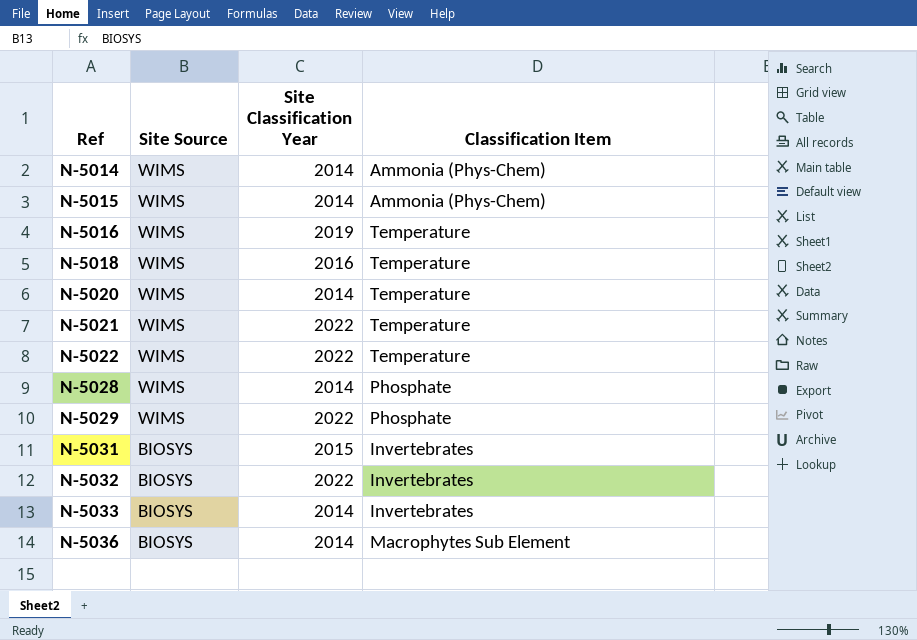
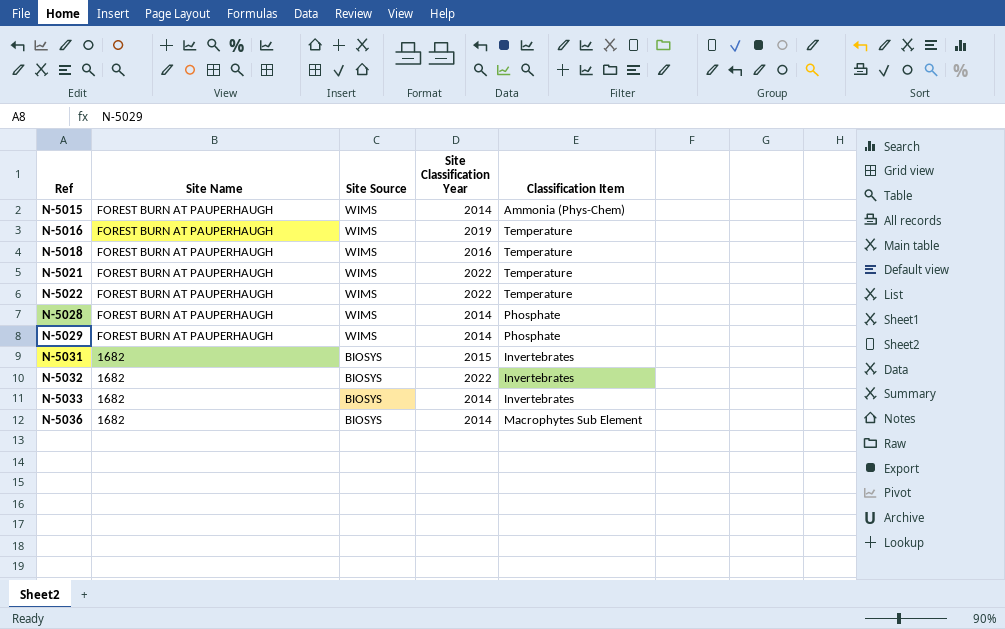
column Site Name | position: none -> 2
row N-5014: WIMS | 2014 | Ammonia (Phys-Chem) -> none
row N-5020: WIMS | 2014 | Temperature -> none
N-5029 | Site Classification Year: 2022 -> 2014

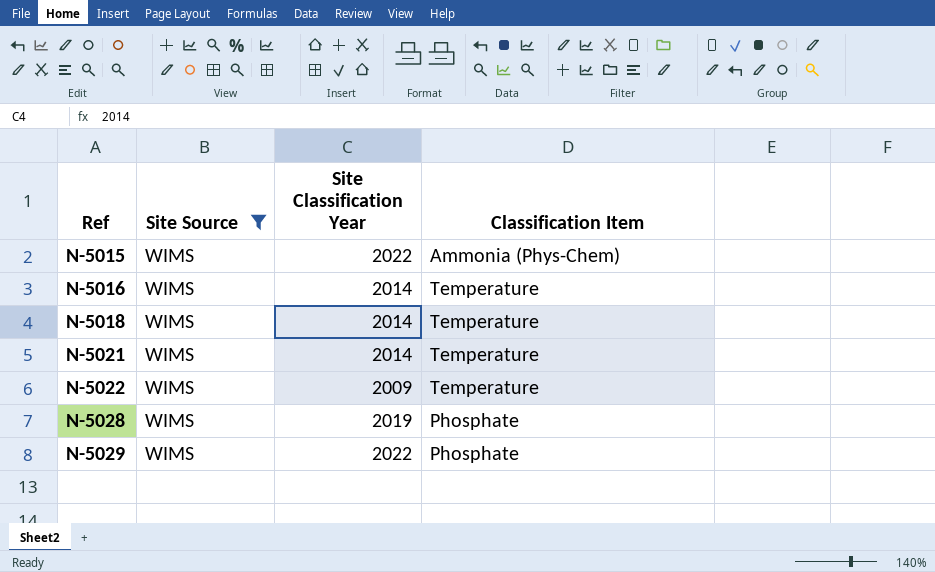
filter: none -> Site Source = WIMS
column Site Name | position: 2 -> none
N-5015 | Site Classification Year: 2014 -> 2022
N-5016 | Site Classification Year: 2019 -> 2014
N-5018 | Site Classification Year: 2016 -> 2014
N-5021 | Site Classification Year: 2022 -> 2014
N-5022 | Site Classification Year: 2022 -> 2009
N-5028 | Site Classification Year: 2014 -> 2019
N-5029 | Site Classification Year: 2014 -> 2022

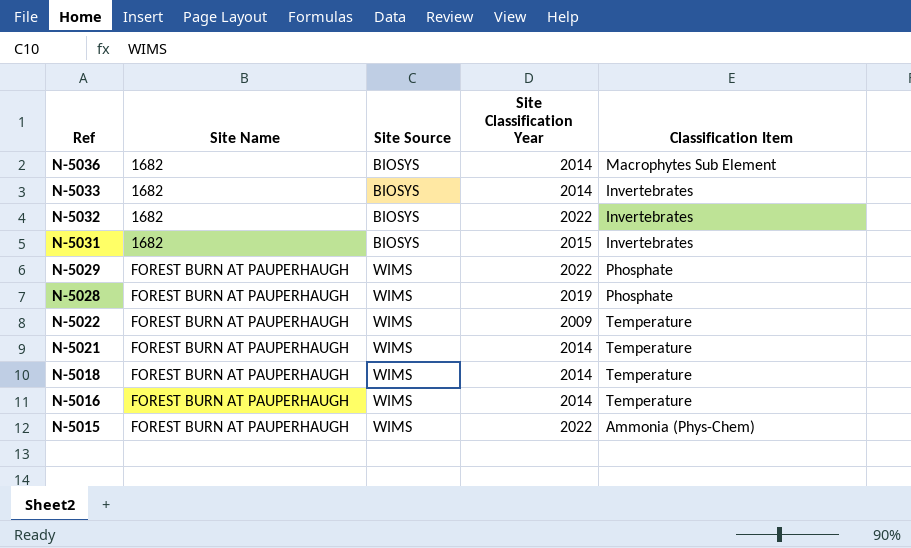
filter: Site Source = WIMS -> none
row order: Ref ascending -> Ref descending
column Site Name | position: none -> 2

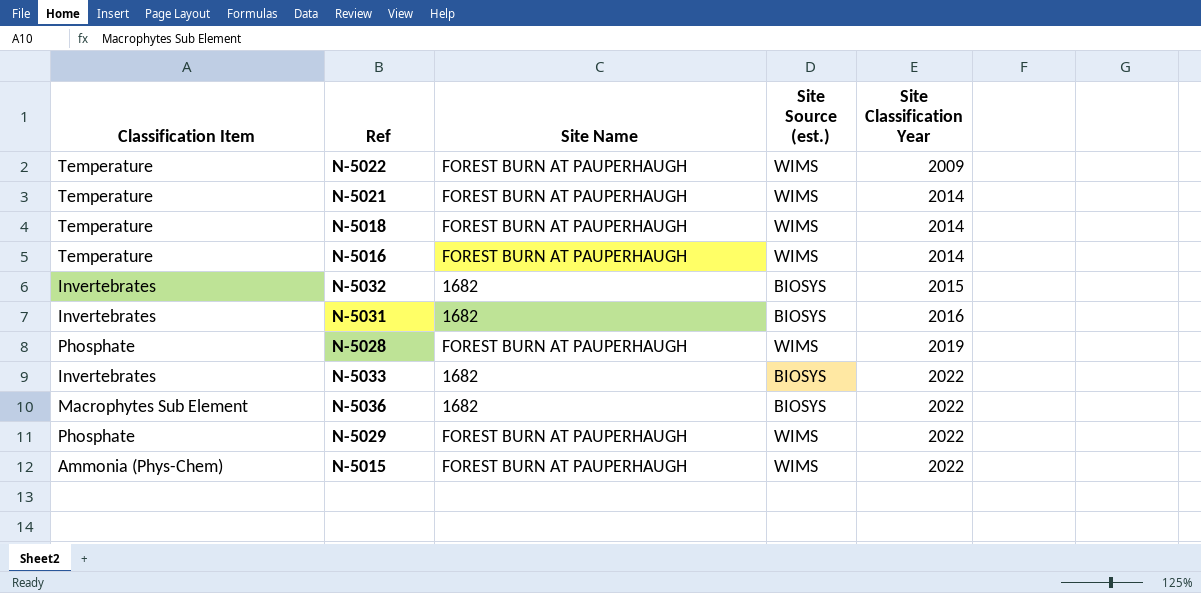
row order: Ref descending -> Site Classification Year ascending
column Classification Item | position: 5 -> 1
column name: Site Source -> Site Source (est.)
N-5032 | Site Classification Year: 2022 -> 2015
N-5031 | Site Classification Year: 2015 -> 2016
N-5033 | Site Classification Year: 2014 -> 2022
N-5036 | Site Classification Year: 2014 -> 2022

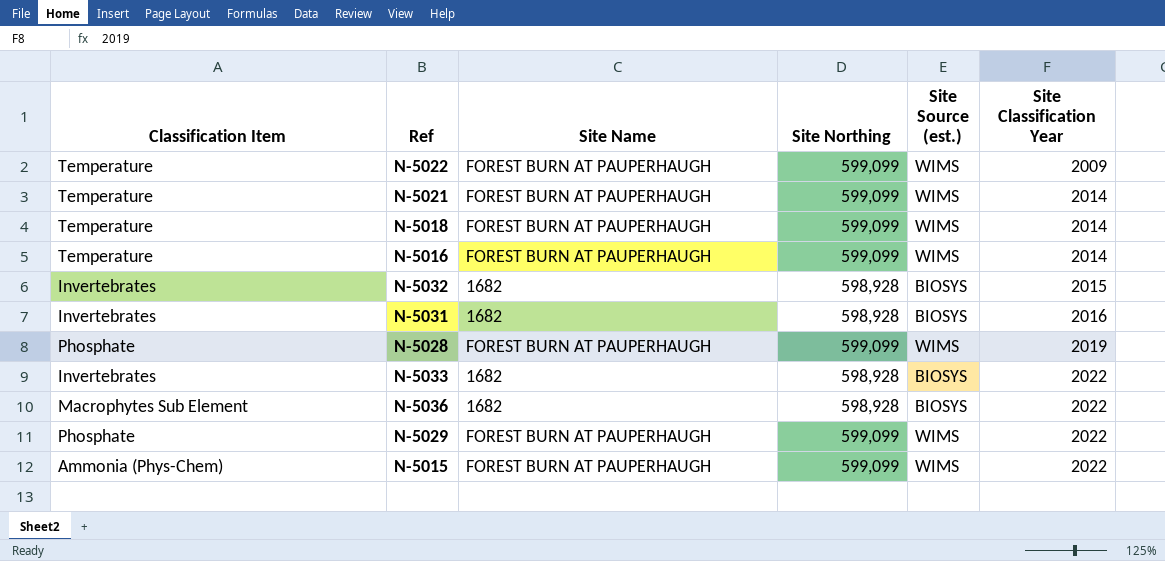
column Site Northing | position: none -> 4

